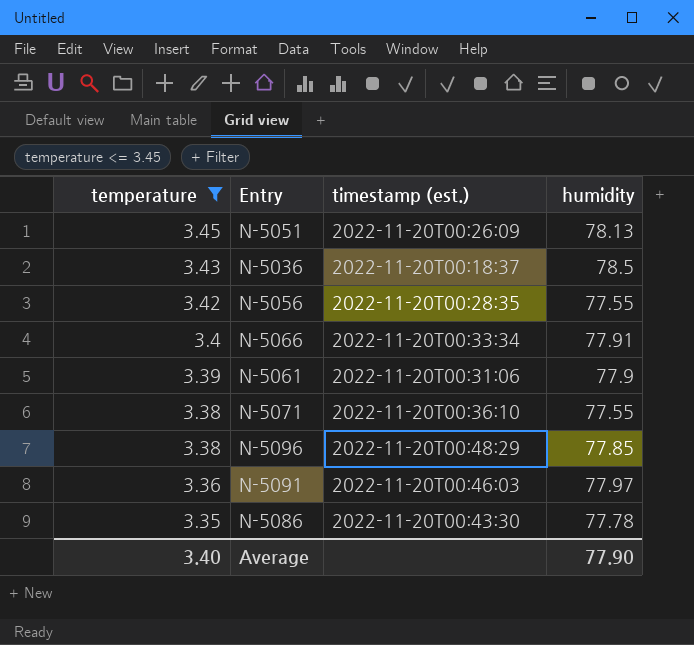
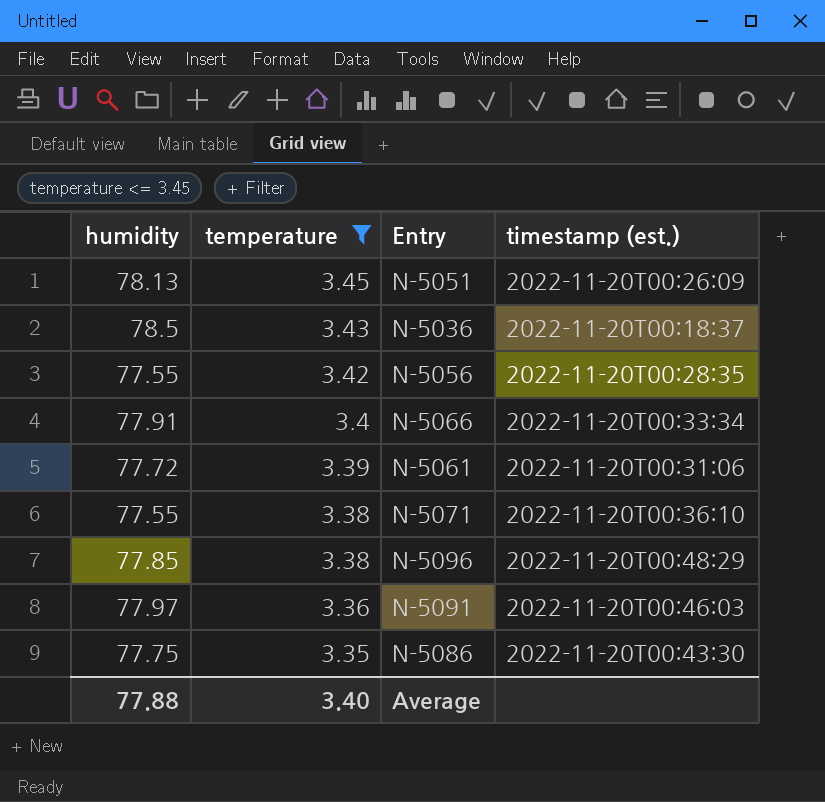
column humidity | position: 4 -> 1
N-5061 | humidity: 77.9 -> 77.72
N-5086 | humidity: 77.78 -> 77.75
Average | humidity: 77.90 -> 77.88

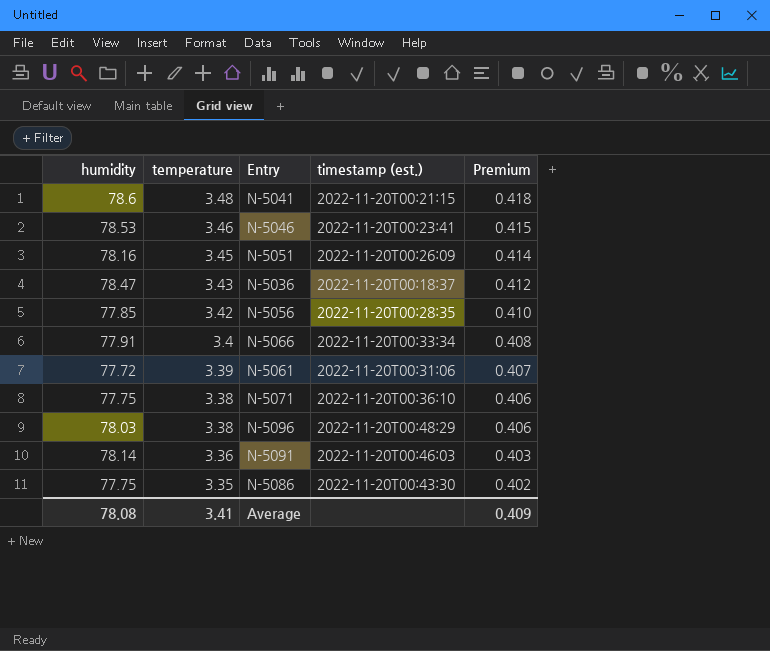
filter: temperature <= 3.45 -> none
column Premium | formula: none -> [temperature] * 0.12
N-5051 | humidity: 78.13 -> 78.16
N-5036 | humidity: 78.5 -> 78.47
N-5056 | humidity: 77.55 -> 77.85
N-5071 | humidity: 77.55 -> 77.75
N-5096 | humidity: 77.85 -> 78.03
N-5091 | humidity: 77.97 -> 78.14
Average | humidity: 77.88 -> 78.08
Average | temperature: 3.40 -> 3.41

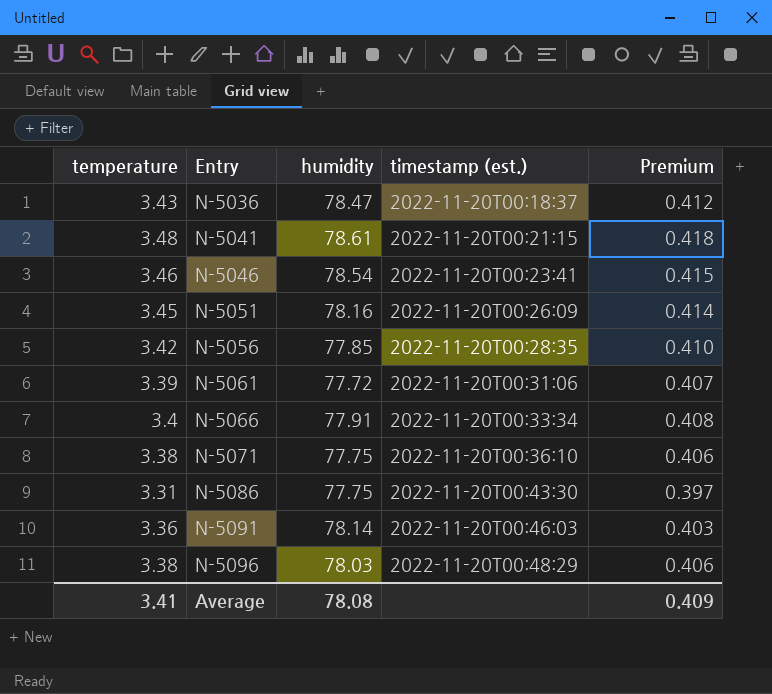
row order: temperature descending -> Entry ascending
column humidity | position: 1 -> 3
N-5041 | humidity: 78.6 -> 78.61
N-5046 | humidity: 78.53 -> 78.54
N-5086 | temperature: 3.35 -> 3.31
N-5086 | Premium: 0.402 -> 0.397

